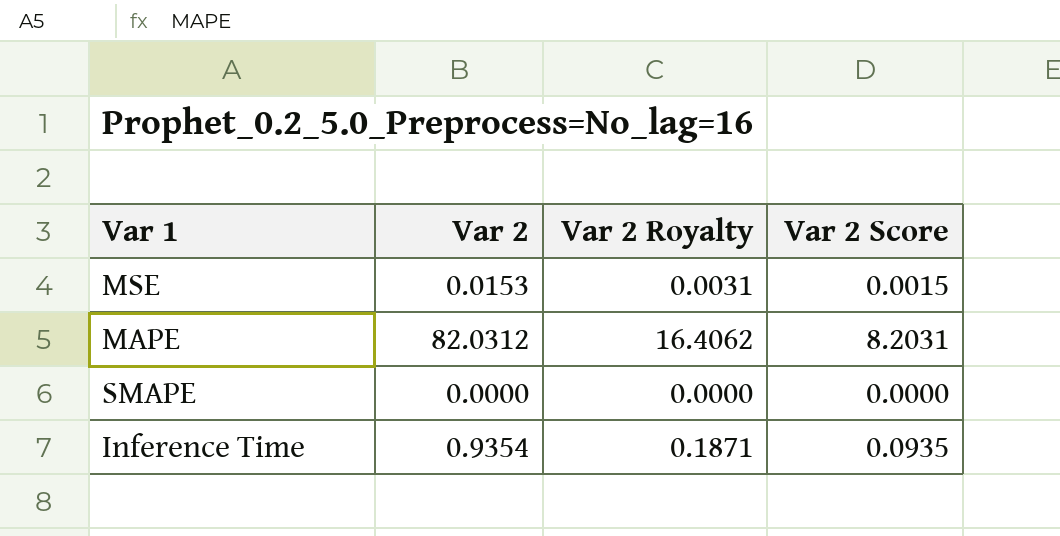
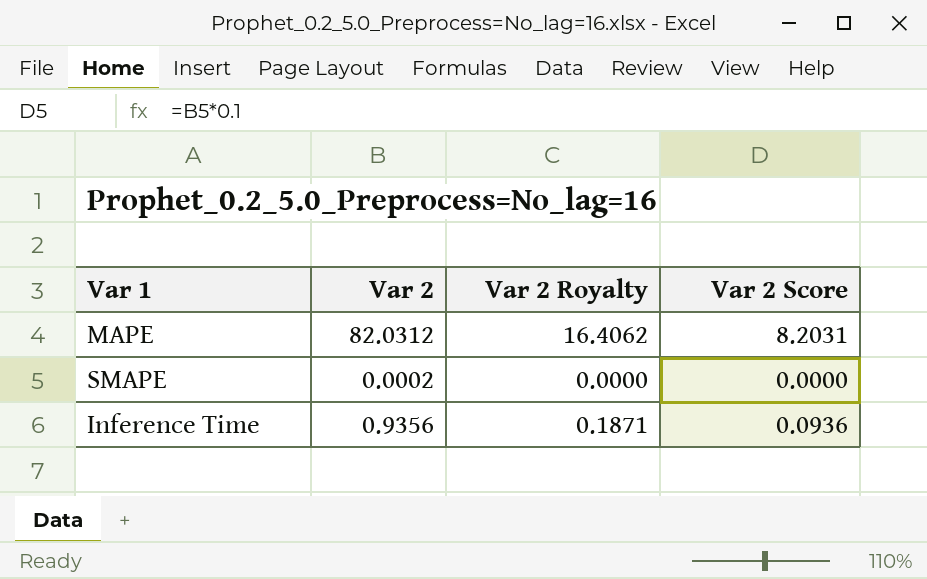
row MSE: 0.0153 | 0.0031 | 0.0015 -> none
SMAPE | Var 2: 0.0000 -> 0.0002
Inference Time | Var 2: 0.9354 -> 0.9356
Inference Time | Var 2 Score: 0.0935 -> 0.0936

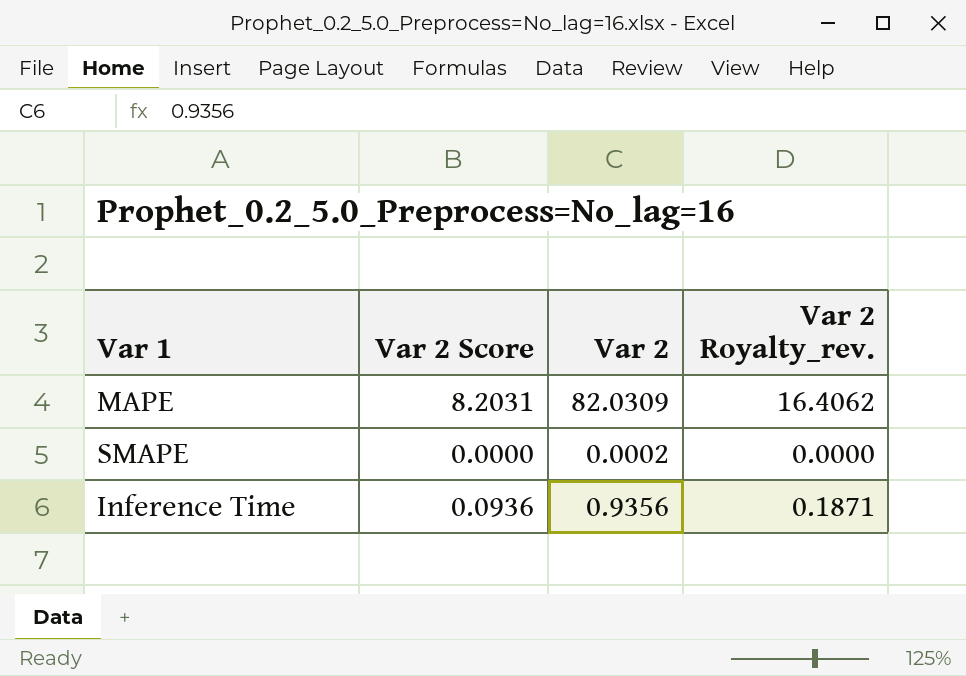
column Var 2 Score | position: 4 -> 2
column name: Var 2 Royalty -> Var 2 Royalty_rev.
MAPE | Var 2: 82.0312 -> 82.0309

